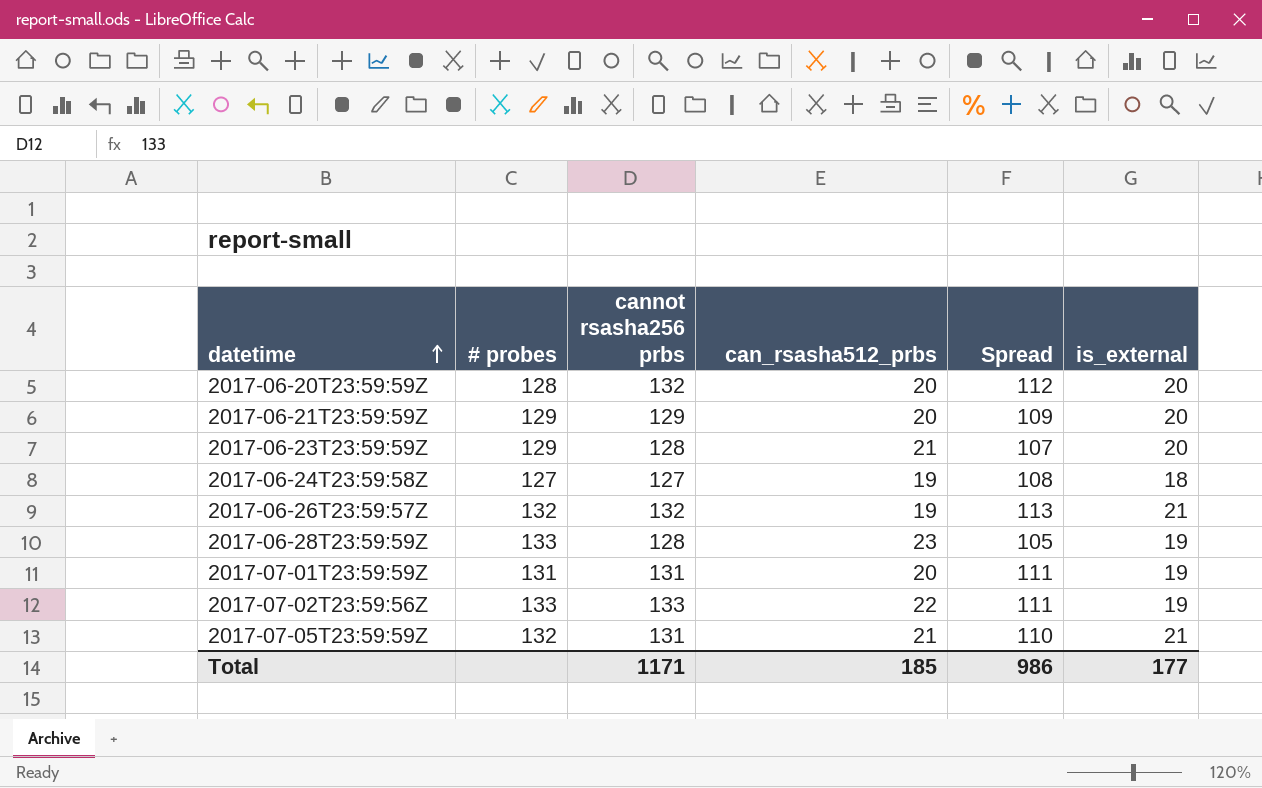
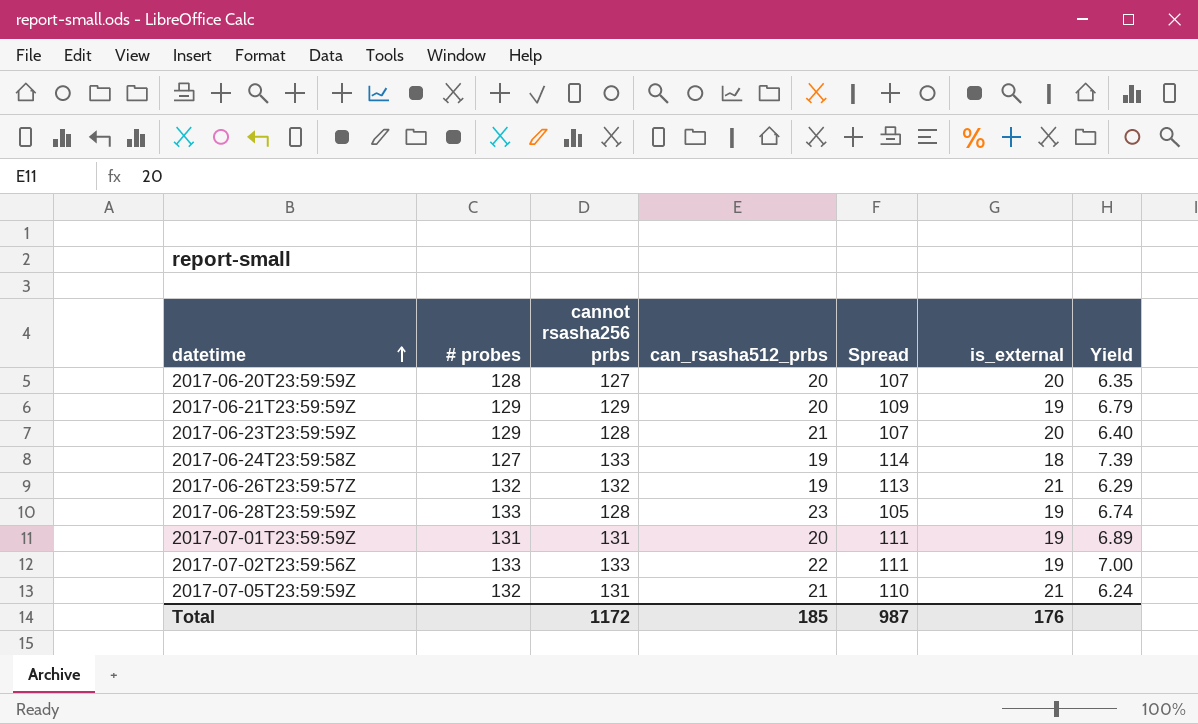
column Yield | formula: none -> [cannot rsasha256 prbs] / [is_external]
2017-06-20T23:59:59Z | cannot rsasha256 prbs: 132 -> 127
2017-06-20T23:59:59Z | Spread: 112 -> 107
2017-06-21T23:59:59Z | is_external: 20 -> 19
2017-06-24T23:59:58Z | cannot rsasha256 prbs: 127 -> 133
2017-06-24T23:59:58Z | Spread: 108 -> 114
Total | cannot rsasha256 prbs: 1171 -> 1172
Total | Spread: 986 -> 987
Total | is_external: 177 -> 176

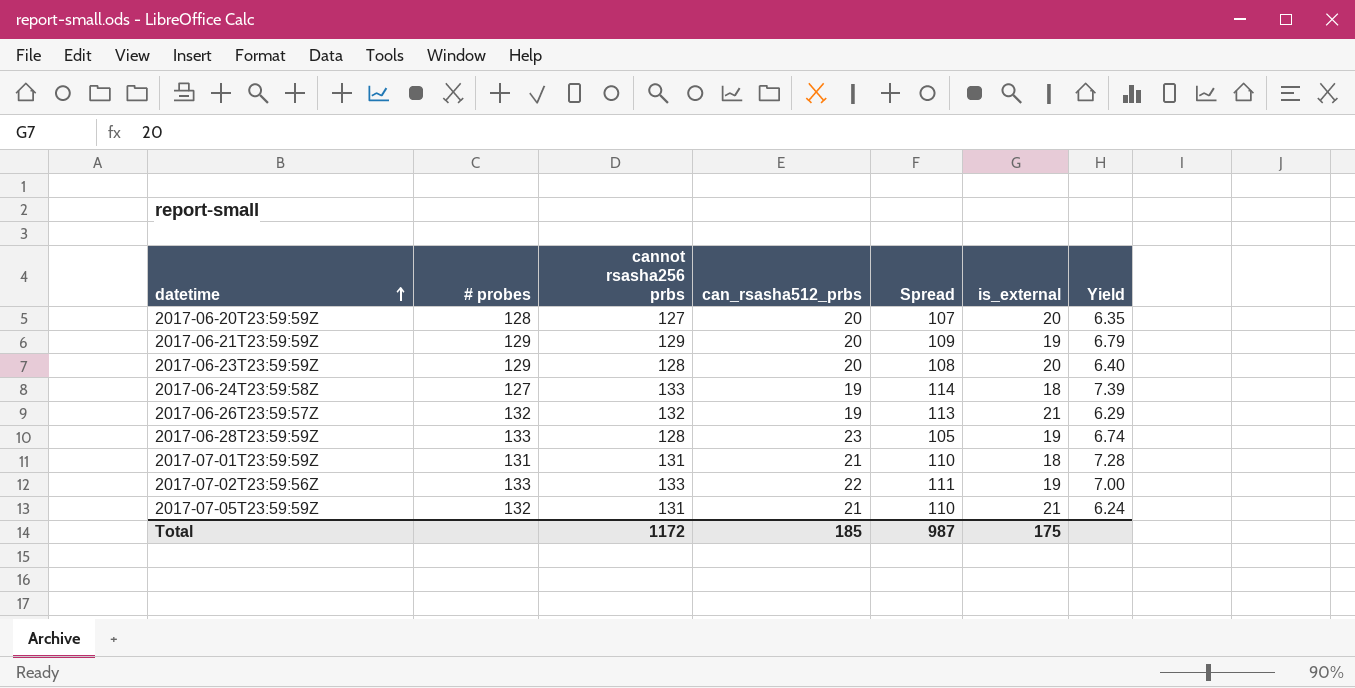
2017-06-23T23:59:59Z | can_rsasha512_prbs: 21 -> 20
2017-06-23T23:59:59Z | Spread: 107 -> 108
2017-07-01T23:59:59Z | can_rsasha512_prbs: 20 -> 21
2017-07-01T23:59:59Z | Spread: 111 -> 110
2017-07-01T23:59:59Z | is_external: 19 -> 18
2017-07-01T23:59:59Z | Yield: 6.89 -> 7.28
Total | is_external: 176 -> 175

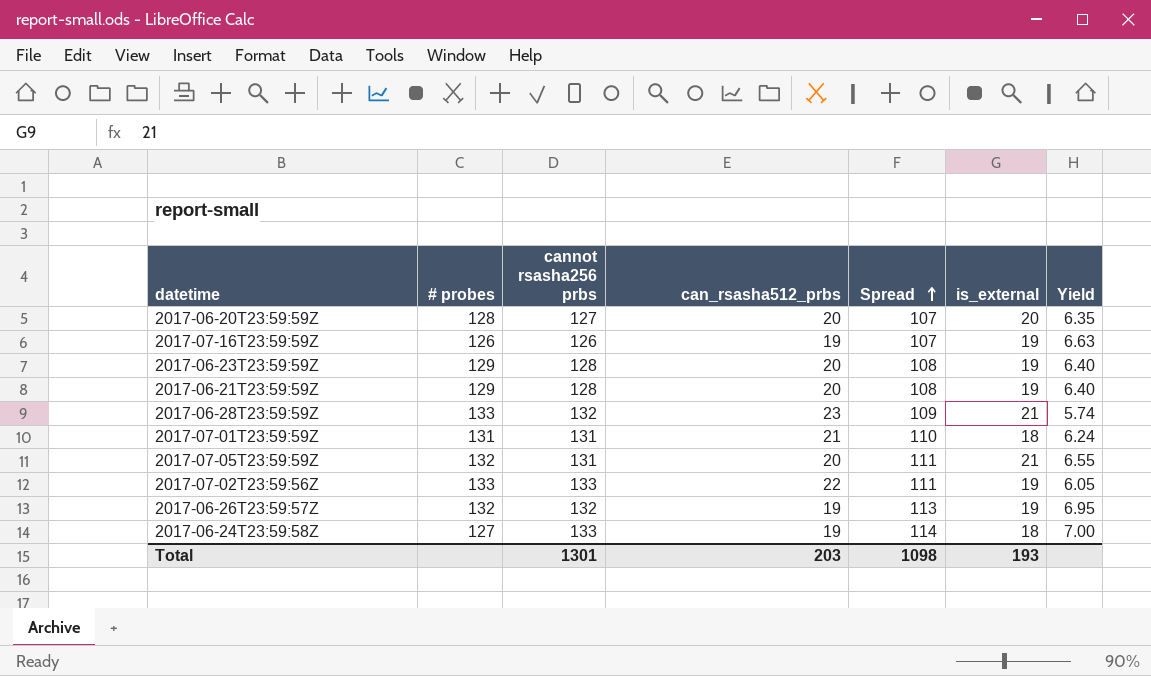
row order: datetime ascending -> Spread ascending
column Yield | formula: [cannot rsasha256 prbs] / [is_external] -> [cannot rsasha256 prbs] / [can_rsasha512_prbs]
row 2017-07-16T23:59:59Z: none -> 126 | 126 | 19 | 107 | 19 | 6.63
2017-06-23T23:59:59Z | is_external: 20 -> 19
2017-06-21T23:59:59Z | cannot rsasha256 prbs: 129 -> 128
2017-06-21T23:59:59Z | Spread: 109 -> 108
2017-06-28T23:59:59Z | cannot rsasha256 prbs: 128 -> 132
2017-06-28T23:59:59Z | Spread: 105 -> 109
2017-06-28T23:59:59Z | is_external: 19 -> 21
2017-07-05T23:59:59Z | can_rsasha512_prbs: 21 -> 20
2017-07-05T23:59:59Z | Spread: 110 -> 111
2017-06-26T23:59:57Z | is_external: 21 -> 19
Total | cannot rsasha256 prbs: 1172 -> 1301
Total | can_rsasha512_prbs: 185 -> 203
Total | Spread: 987 -> 1098
Total | is_external: 175 -> 193

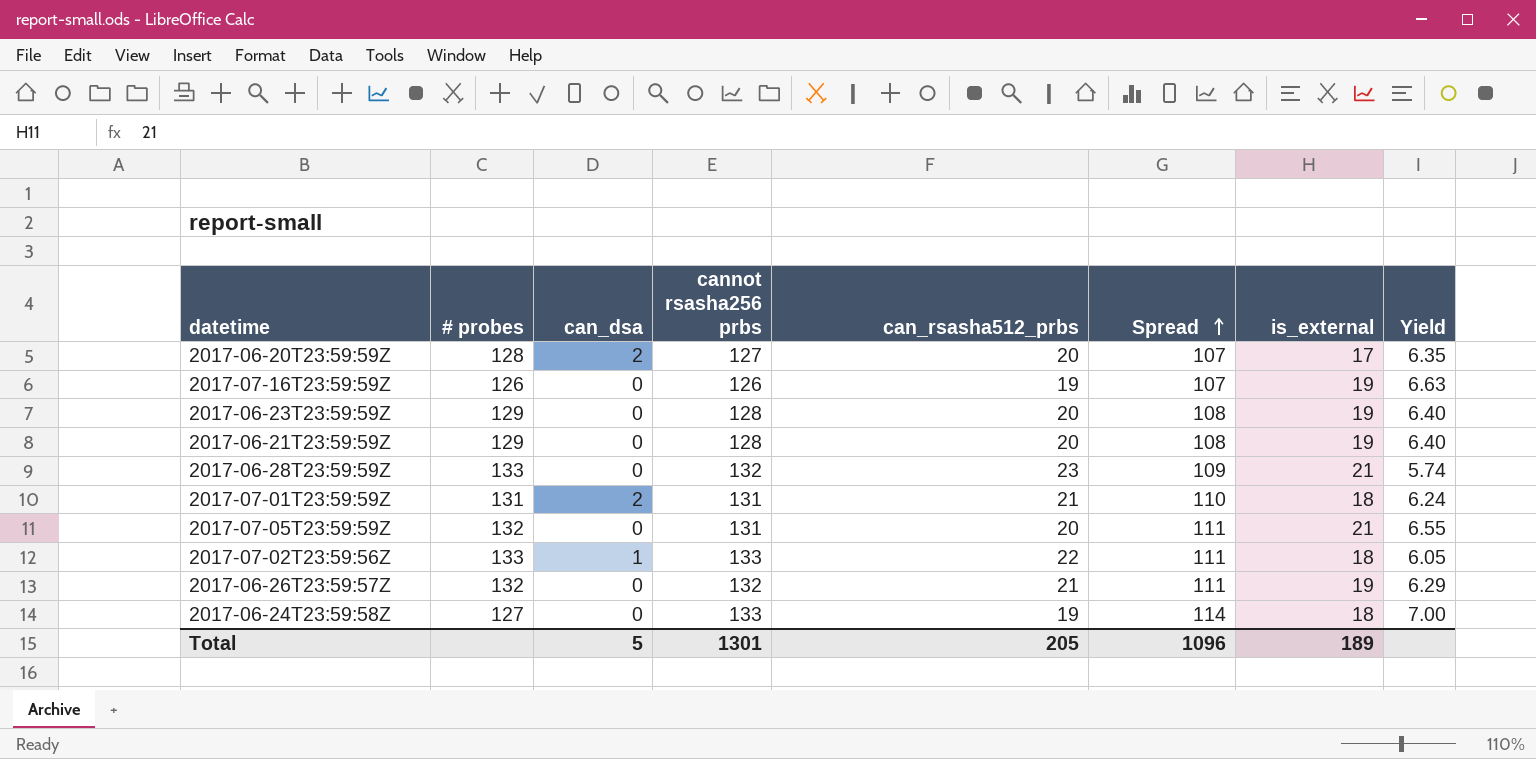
column can_dsa | position: none -> 3
2017-06-20T23:59:59Z | is_external: 20 -> 17
2017-07-02T23:59:56Z | is_external: 19 -> 18
2017-06-26T23:59:57Z | can_rsasha512_prbs: 19 -> 21
2017-06-26T23:59:57Z | Spread: 113 -> 111
2017-06-26T23:59:57Z | Yield: 6.95 -> 6.29
Total | can_rsasha512_prbs: 203 -> 205
Total | Spread: 1098 -> 1096
Total | is_external: 193 -> 189

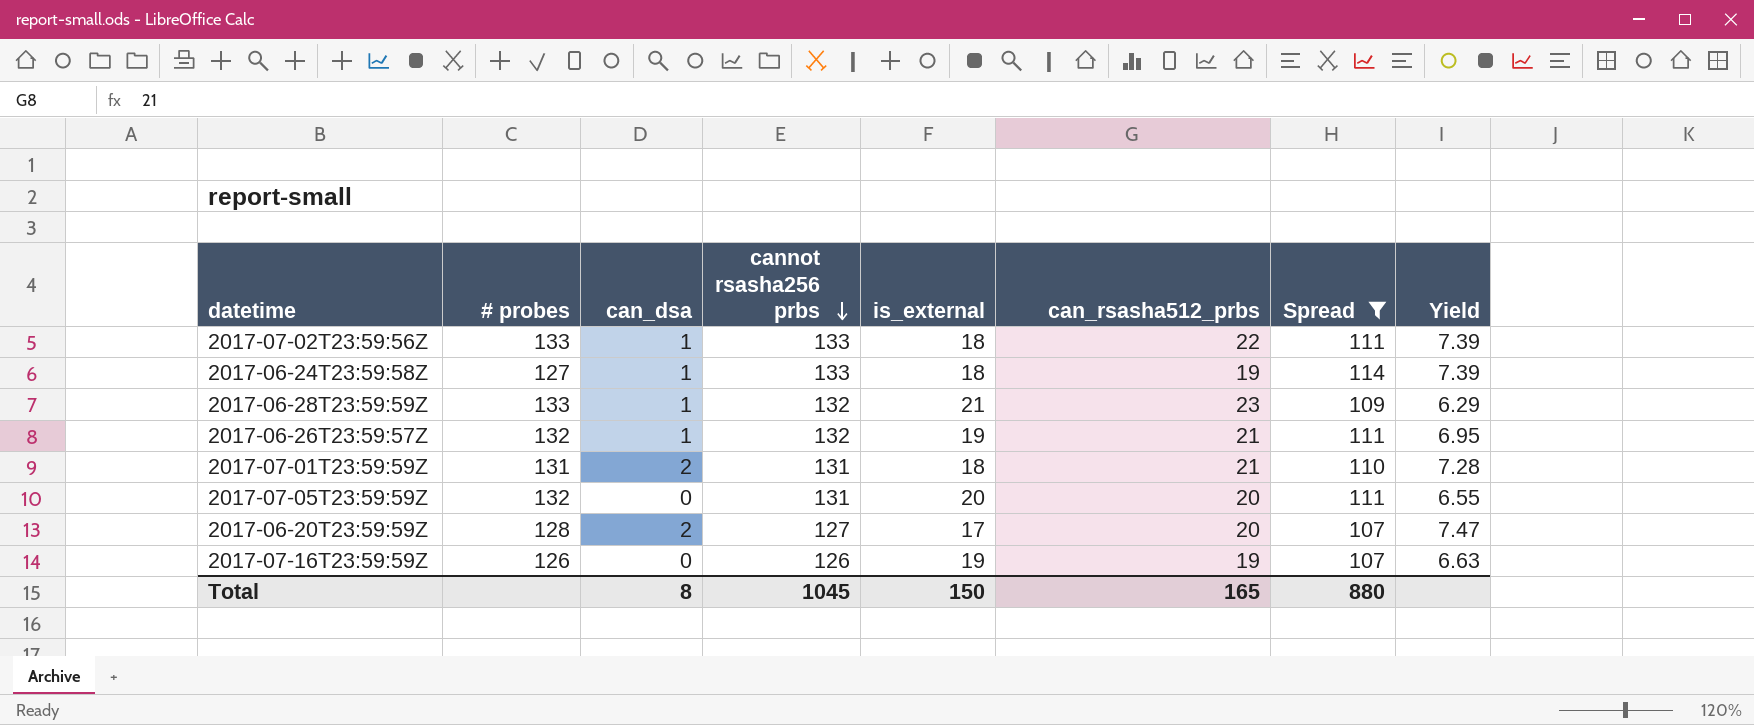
filter: none -> Spread != 108
row order: Spread ascending -> cannot rsasha256 prbs descending
column is_external | position: 7 -> 5
column Yield | formula: [cannot rsasha256 prbs] / [can_rsasha512_prbs] -> [cannot rsasha256 prbs] / [is_external]
2017-06-24T23:59:58Z | can_dsa: 0 -> 1
2017-06-28T23:59:59Z | can_dsa: 0 -> 1
2017-06-26T23:59:57Z | can_dsa: 0 -> 1
2017-07-05T23:59:59Z | is_external: 21 -> 20
Total | can_dsa: 5 -> 8
Total | cannot rsasha256 prbs: 1301 -> 1045
Total | is_external: 189 -> 150
Total | can_rsasha512_prbs: 205 -> 165
Total | Spread: 1096 -> 880

